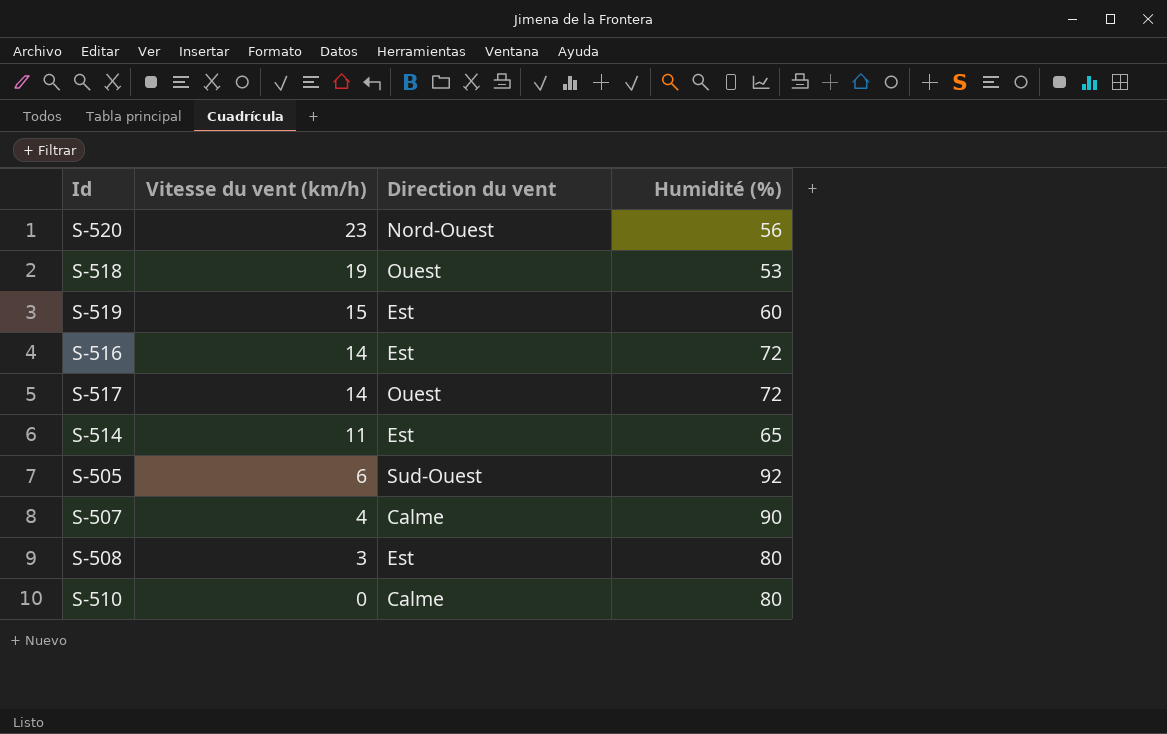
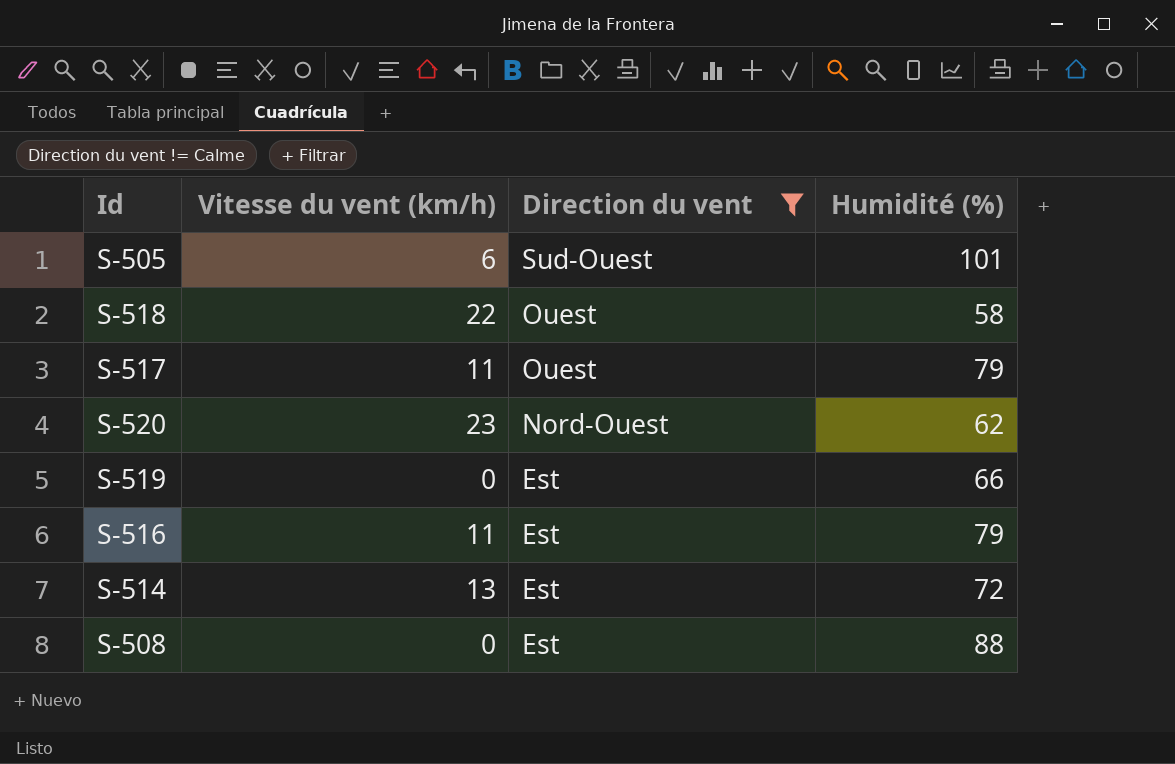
filter: none -> Direction du vent != Calme
row order: Vitesse du vent (km/h) descending -> Direction du vent descending
S-505 | Humidité (%): 92 -> 101
S-518 | Vitesse du vent (km/h): 19 -> 22
S-518 | Humidité (%): 53 -> 58
S-517 | Vitesse du vent (km/h): 14 -> 11
S-517 | Humidité (%): 72 -> 79
S-520 | Humidité (%): 56 -> 62
S-519 | Vitesse du vent (km/h): 15 -> 0
S-519 | Humidité (%): 60 -> 66
S-516 | Vitesse du vent (km/h): 14 -> 11
S-516 | Humidité (%): 72 -> 79
S-514 | Vitesse du vent (km/h): 11 -> 13
S-514 | Humidité (%): 65 -> 72
S-508 | Vitesse du vent (km/h): 3 -> 0
S-508 | Humidité (%): 80 -> 88

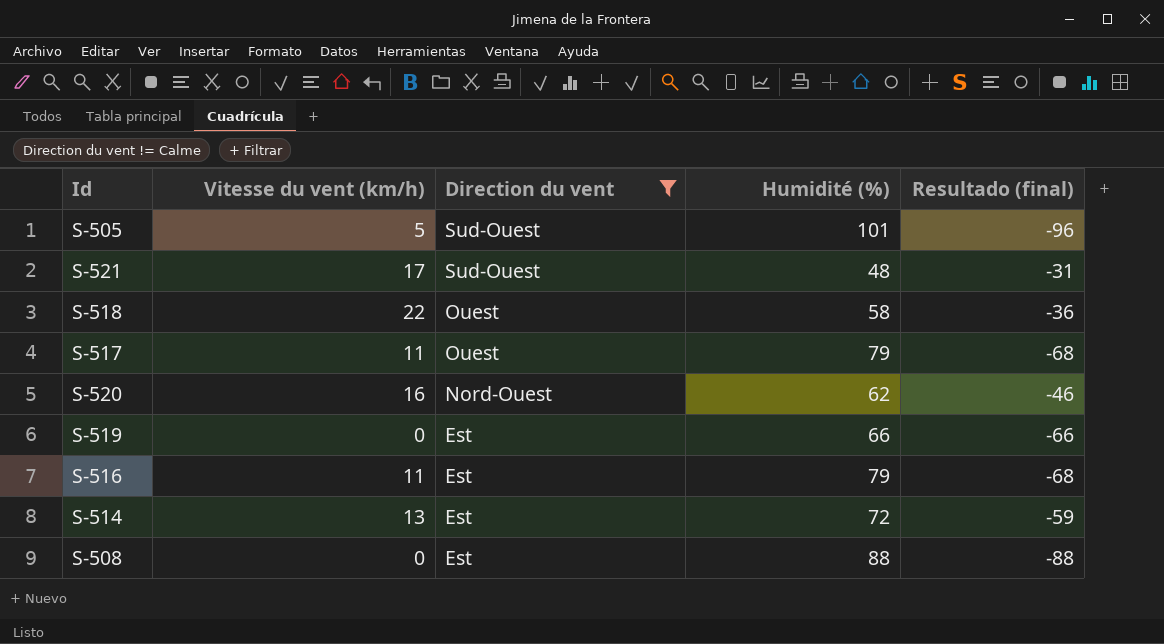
column Resultado (final) | formula: none -> [Vitesse du vent (km/h)] - [Humidité (%)]
S-505 | Vitesse du vent (km/h): 6 -> 5
row S-521: none -> 17 | Sud-Ouest | 48 | -31
S-520 | Vitesse du vent (km/h): 23 -> 16

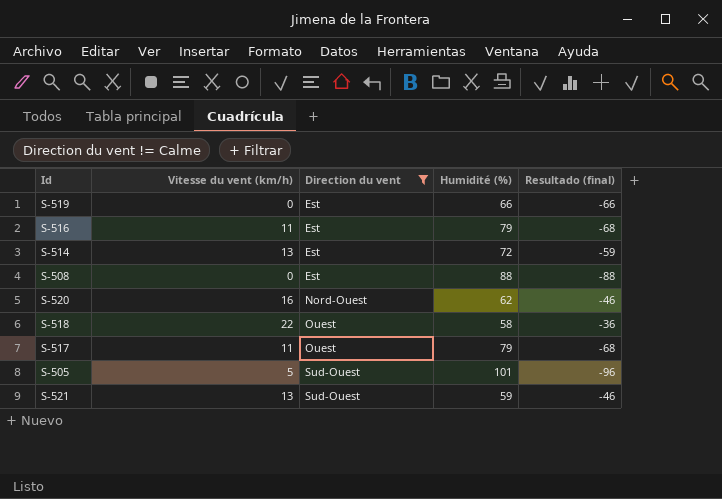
row order: Direction du vent descending -> Direction du vent ascending
S-521 | Vitesse du vent (km/h): 17 -> 13
S-521 | Humidité (%): 48 -> 59
S-521 | Resultado (final): -31 -> -46

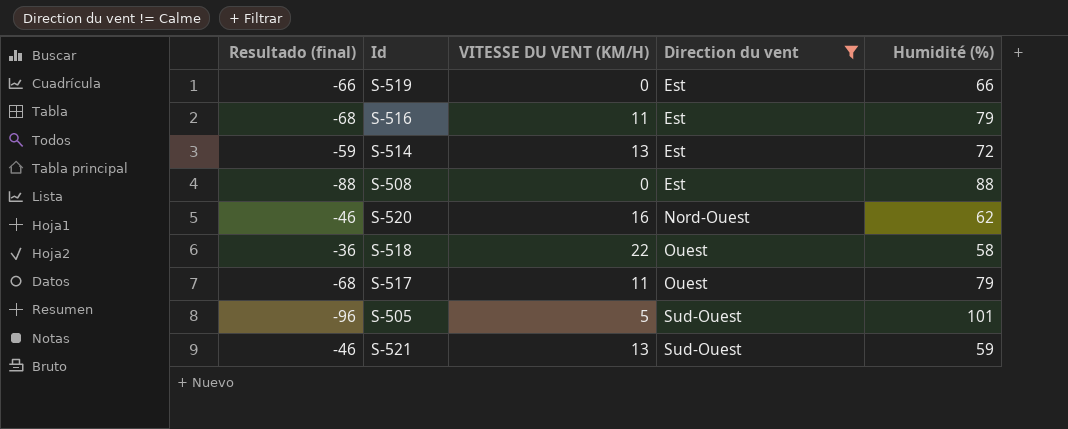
column Resultado (final) | position: 5 -> 1
column name: Vitesse du vent (km/h) -> VITESSE DU VENT (KM/H)

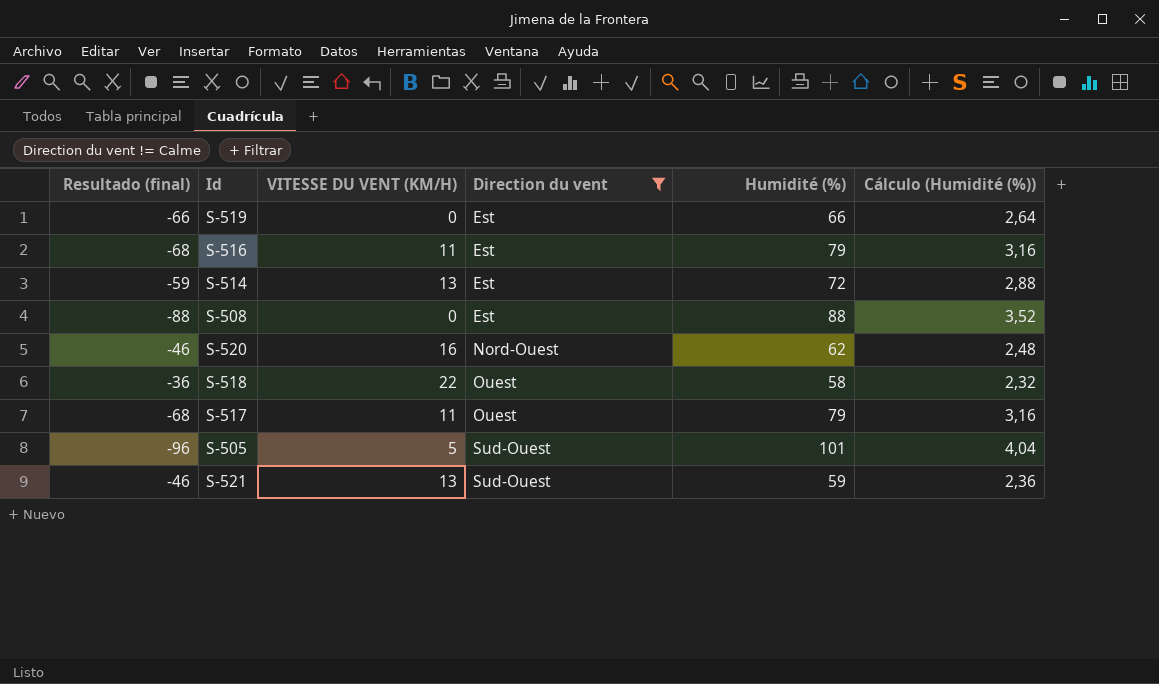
column Cálculo (Humidité (%)) | formula: none -> [Humidité (%)] * 0,04

